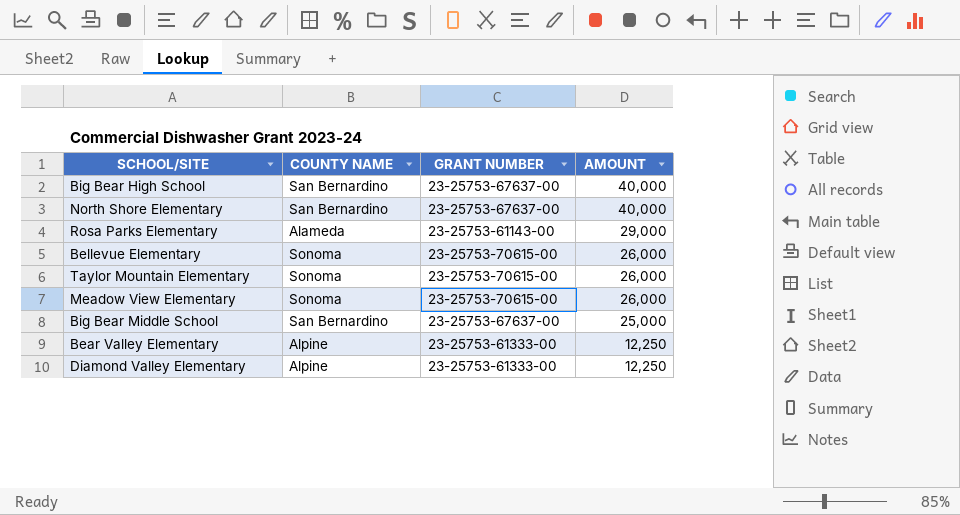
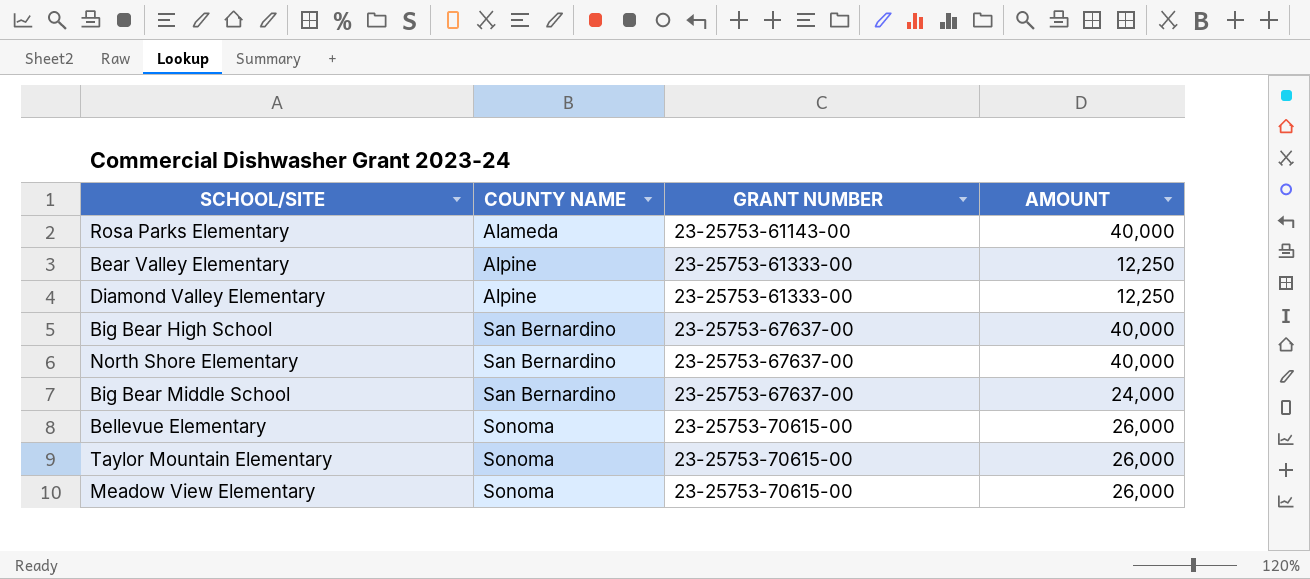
row order: AMOUNT descending -> COUNTY NAME ascending
Rosa Parks Elementary | AMOUNT: 29,000 -> 40,000
Big Bear Middle School | AMOUNT: 25,000 -> 24,000

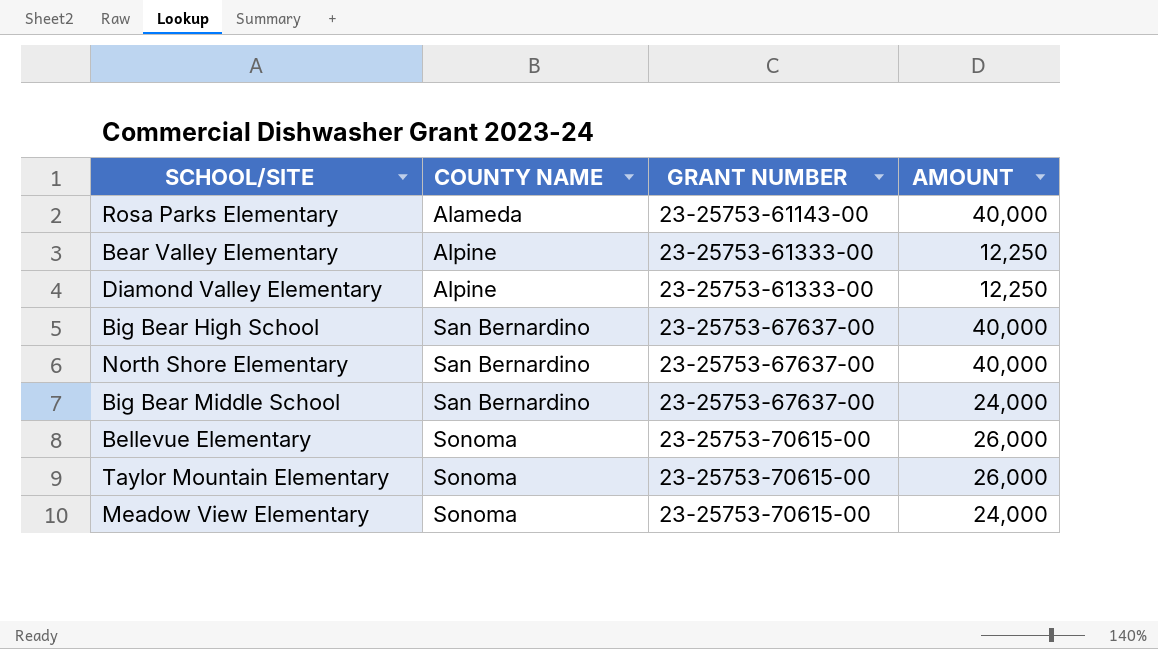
Meadow View Elementary | AMOUNT: 26,000 -> 24,000

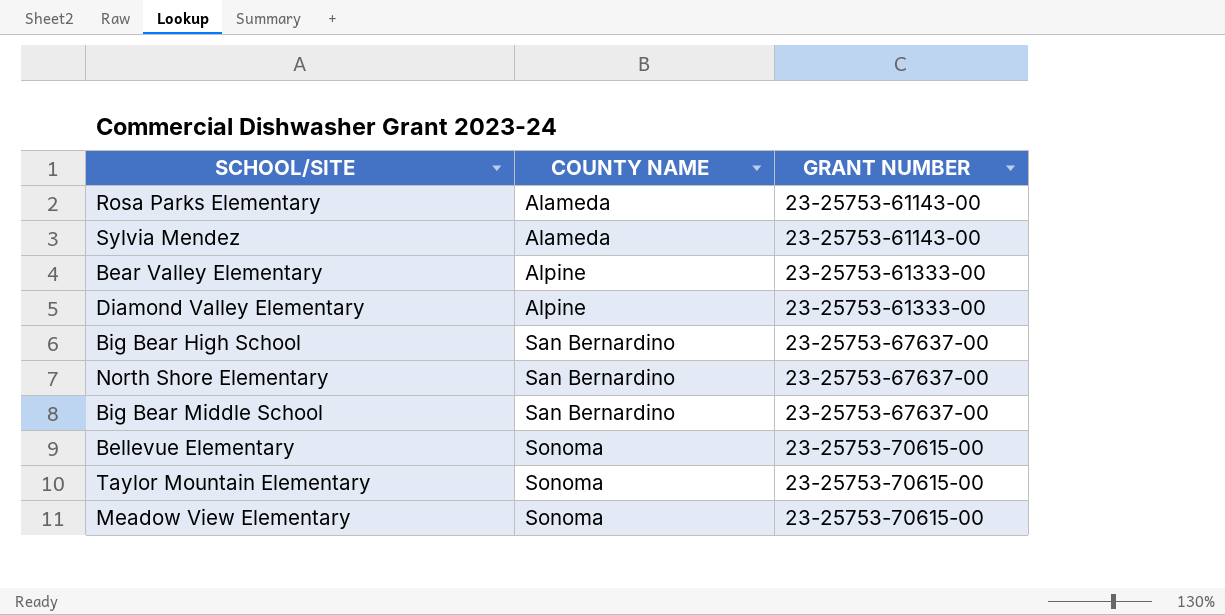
column AMOUNT | position: 4 -> none
row Sylvia Mendez: none -> Alameda | 23-25753-61143-00

